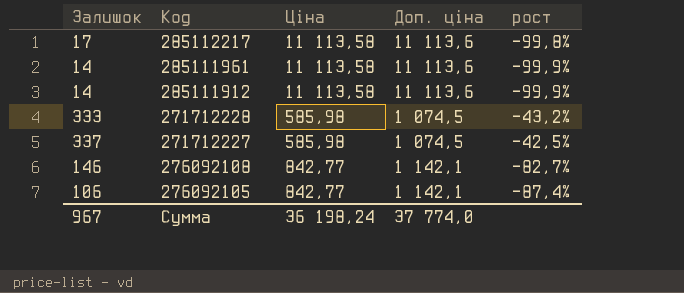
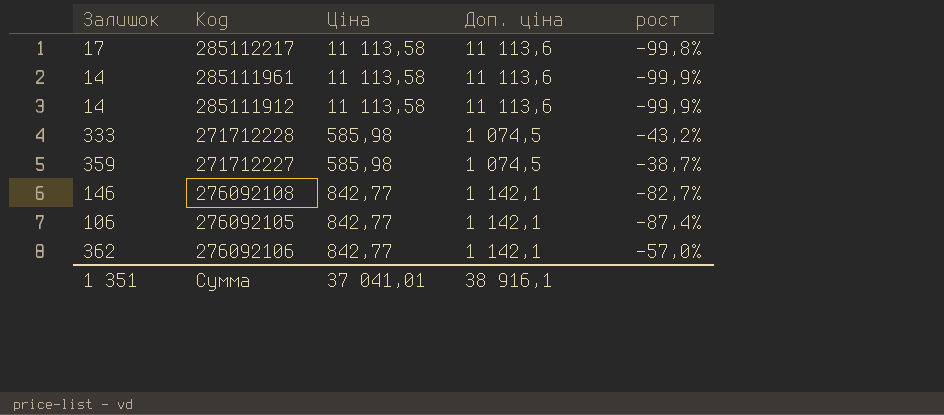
271712227 | Залишок: 337 -> 359
271712227 | рост: -42,5% -> -38,7%
row 276092106: none -> 362 | 842,77 | 1 142,1 | -57,0%
Сумма | Залишок: 967 -> 1 351
Сумма | Ціна: 36 198,24 -> 37 041,01
Сумма | Доп. ціна: 37 774,0 -> 38 916,1

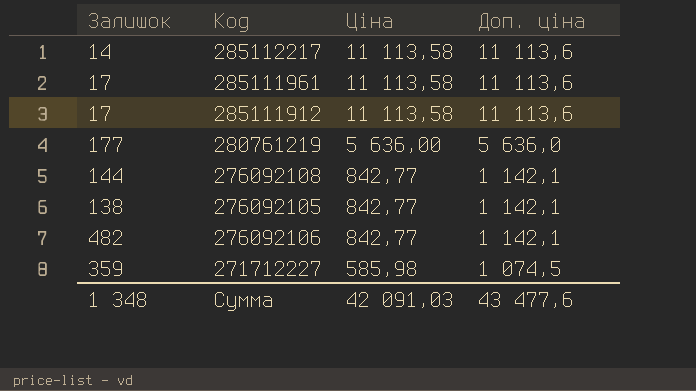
row order: none -> Ціна descending
column рост | formula: ([Залишок] - [Ціна]) / [Ціна] -> none
row 271712228: 333 | 585,98 | 1 074,5 | -43,2% -> none
285112217 | Залишок: 17 -> 14
285111961 | Залишок: 14 -> 17
285111912 | Залишок: 14 -> 17
row 280761219: none -> 177 | 5 636,00 | 5 636,0
276092108 | Залишок: 146 -> 144
276092105 | Залишок: 106 -> 138
276092106 | Залишок: 362 -> 482
Сумма | Залишок: 1 351 -> 1 348
Сумма | Ціна: 37 041,01 -> 42 091,03
Сумма | Доп. ціна: 38 916,1 -> 43 477,6

